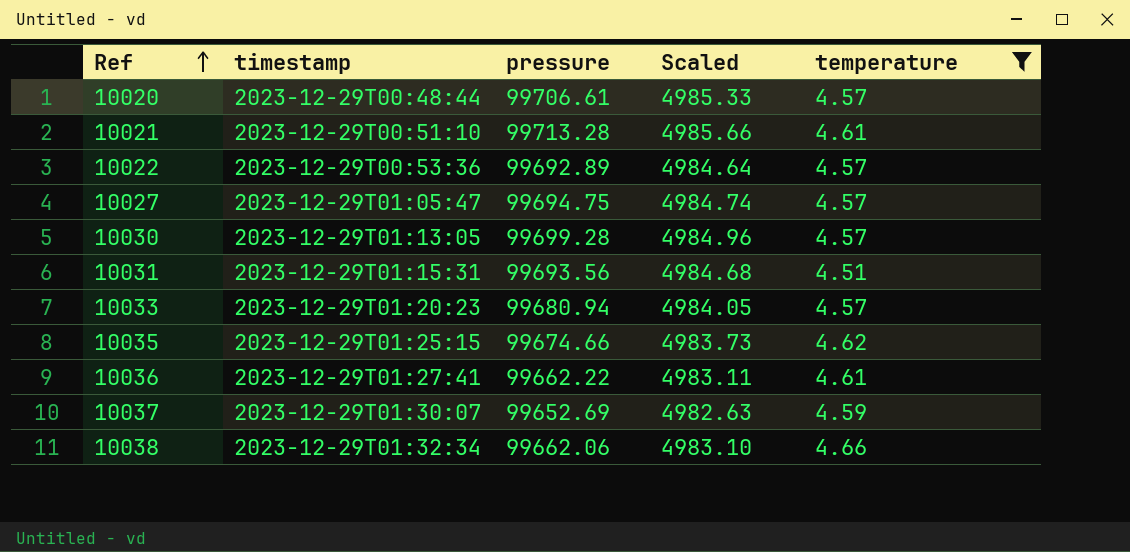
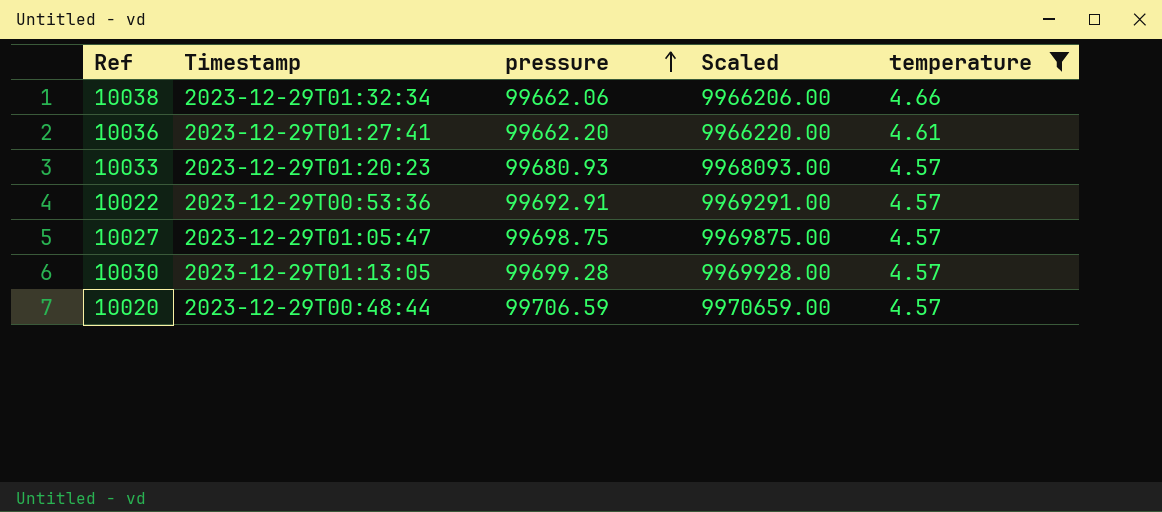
row order: Ref ascending -> pressure ascending
column name: timestamp -> Timestamp
column Scaled | formula: [pressure] * 0.05 -> [pressure] * 100
row 10021: 2023-12-29T00:51:10 | 99713.28 | 4985.66 | 4.61 -> none
row 10031: 2023-12-29T01:15:31 | 99693.56 | 4984.68 | 4.51 -> none
row 10035: 2023-12-29T01:25:15 | 99674.66 | 4983.73 | 4.62 -> none
row 10037: 2023-12-29T01:30:07 | 99652.69 | 4982.63 | 4.59 -> none
10036 | pressure: 99662.22 -> 99662.20
10033 | pressure: 99680.94 -> 99680.93
10022 | pressure: 99692.89 -> 99692.91
10027 | pressure: 99694.75 -> 99698.75
10020 | pressure: 99706.61 -> 99706.59

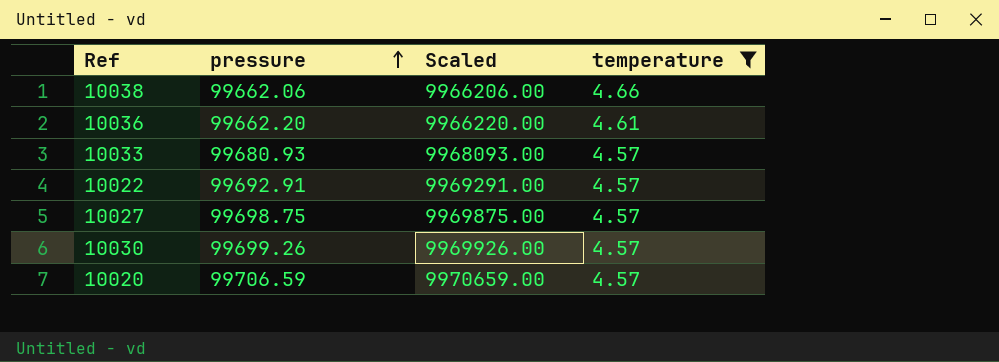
column Timestamp | position: 2 -> none
10030 | pressure: 99699.28 -> 99699.26
10030 | Scaled: 9969928.00 -> 9969926.00

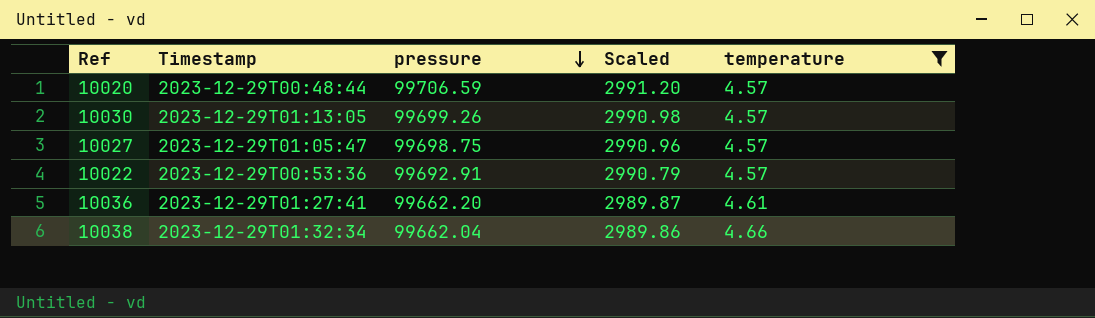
row order: pressure ascending -> pressure descending
column Timestamp | position: none -> 2
column Scaled | formula: [pressure] * 100 -> [pressure] * 0.03
row 10033: 99680.93 | 9968093.00 | 4.57 -> none
10038 | pressure: 99662.06 -> 99662.04

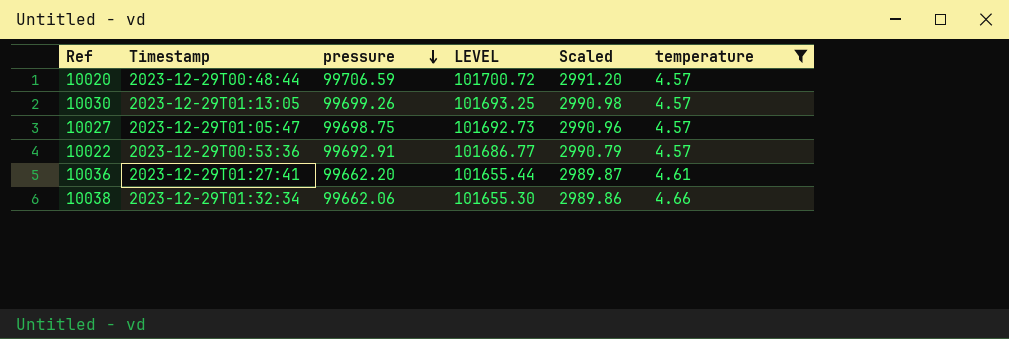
column LEVEL | formula: none -> [pressure] * 1.02
10038 | pressure: 99662.04 -> 99662.06

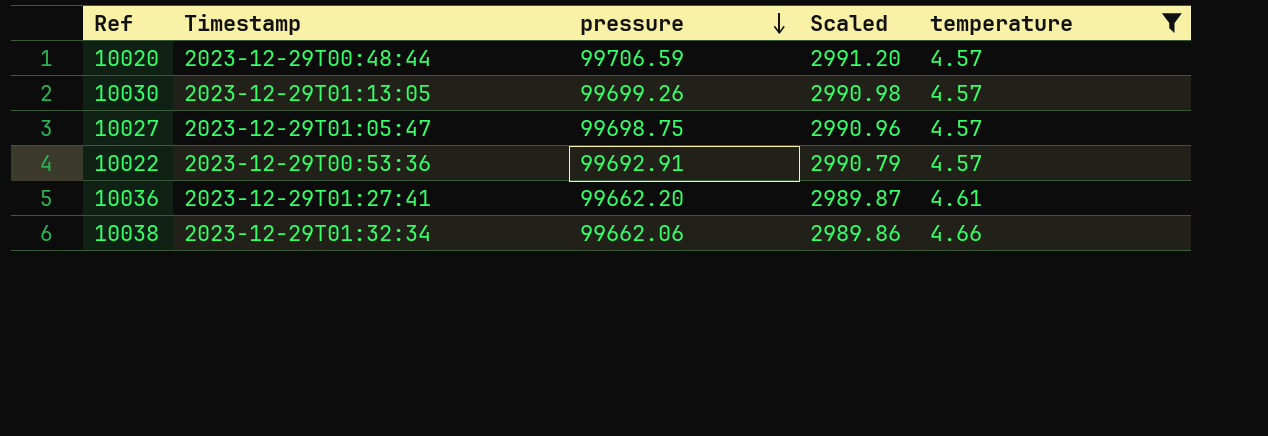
column LEVEL | formula: [pressure] * 1.02 -> none

